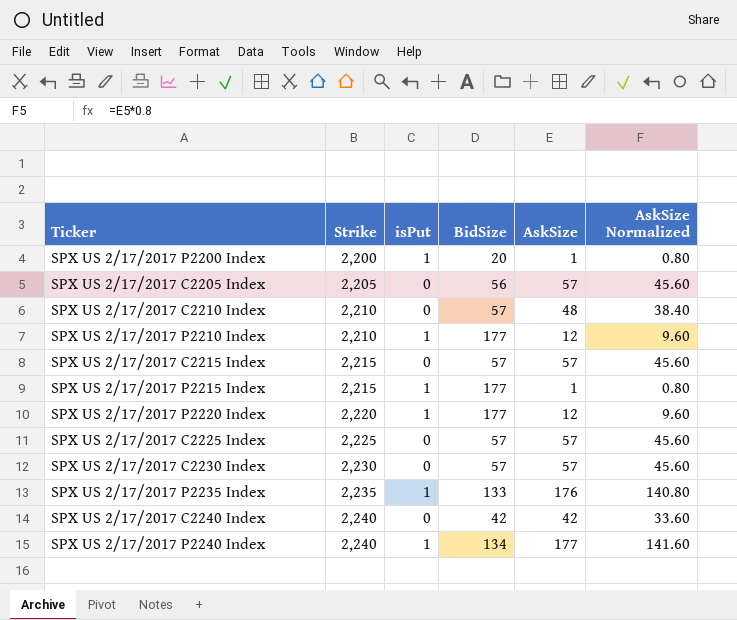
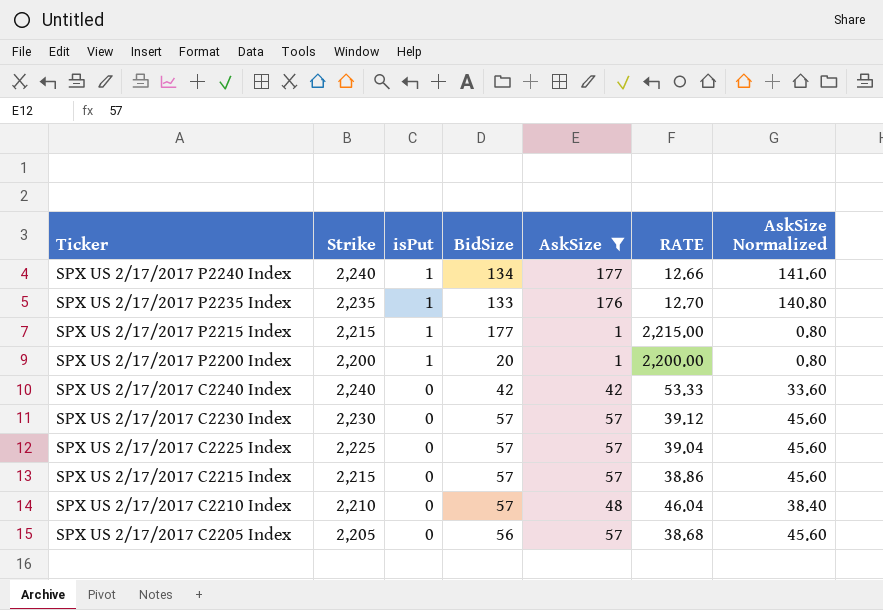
filter: none -> AskSize != 12
row order: Strike ascending -> Ticker descending
column RATE | formula: none -> [Strike] / [AskSize]

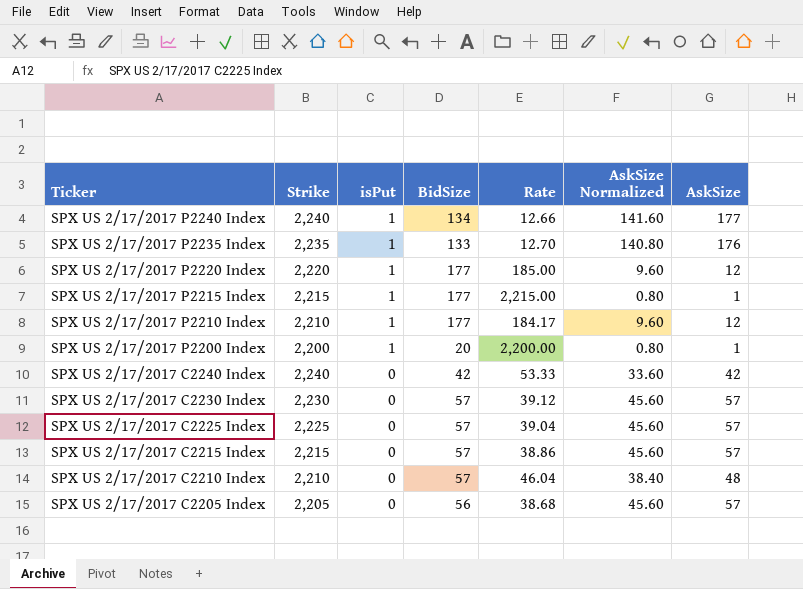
filter: AskSize != 12 -> none
column name: RATE -> Rate
column AskSize | position: 5 -> 7

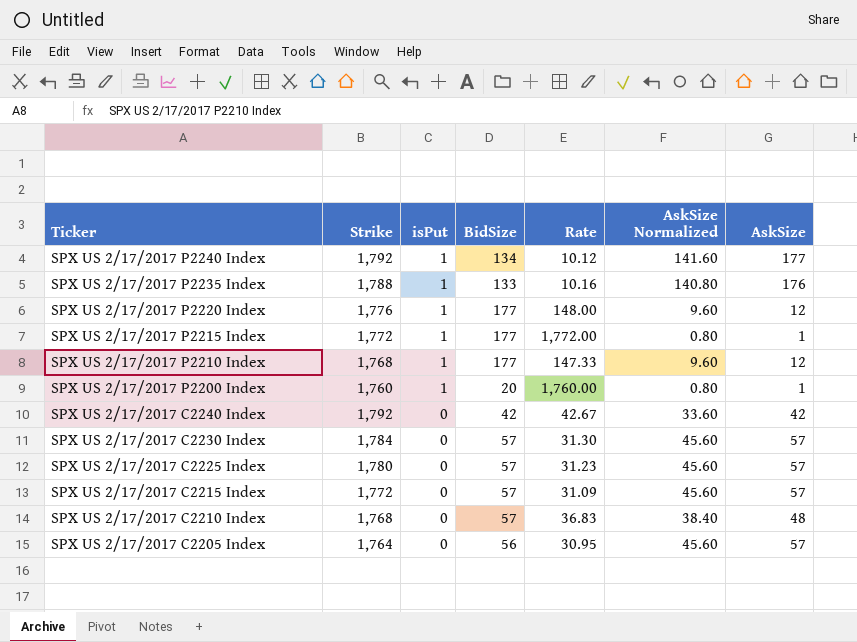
SPX US 2/17/2017 P2240 Index | Strike: 2,240 -> 1,792
SPX US 2/17/2017 P2240 Index | Rate: 12.66 -> 10.12
SPX US 2/17/2017 P2235 Index | Strike: 2,235 -> 1,788
SPX US 2/17/2017 P2235 Index | Rate: 12.70 -> 10.16
SPX US 2/17/2017 P2220 Index | Strike: 2,220 -> 1,776
SPX US 2/17/2017 P2220 Index | Rate: 185.00 -> 148.00
SPX US 2/17/2017 P2215 Index | Strike: 2,215 -> 1,772
SPX US 2/17/2017 P2215 Index | Rate: 2,215.00 -> 1,772.00
SPX US 2/17/2017 P2210 Index | Strike: 2,210 -> 1,768
SPX US 2/17/2017 P2210 Index | Rate: 184.17 -> 147.33
SPX US 2/17/2017 P2200 Index | Strike: 2,200 -> 1,760
SPX US 2/17/2017 P2200 Index | Rate: 2,200.00 -> 1,760.00
SPX US 2/17/2017 C2240 Index | Strike: 2,240 -> 1,792
SPX US 2/17/2017 C2240 Index | Rate: 53.33 -> 42.67
SPX US 2/17/2017 C2230 Index | Strike: 2,230 -> 1,784
SPX US 2/17/2017 C2230 Index | Rate: 39.12 -> 31.30
SPX US 2/17/2017 C2225 Index | Strike: 2,225 -> 1,780
SPX US 2/17/2017 C2225 Index | Rate: 39.04 -> 31.23
SPX US 2/17/2017 C2215 Index | Strike: 2,215 -> 1,772
SPX US 2/17/2017 C2215 Index | Rate: 38.86 -> 31.09
SPX US 2/17/2017 C2210 Index | Strike: 2,210 -> 1,768
SPX US 2/17/2017 C2210 Index | Rate: 46.04 -> 36.83
SPX US 2/17/2017 C2205 Index | Strike: 2,205 -> 1,764
SPX US 2/17/2017 C2205 Index | Rate: 38.68 -> 30.95

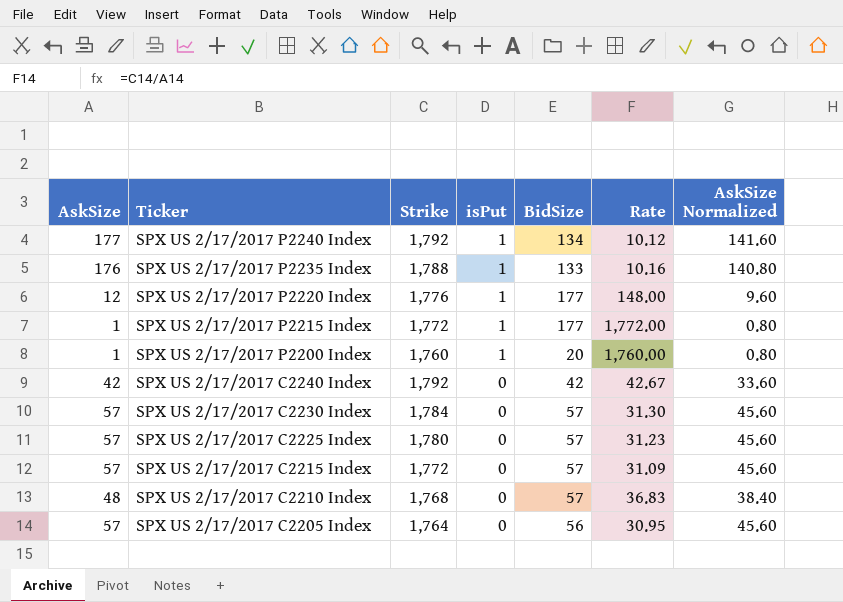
column AskSize | position: 7 -> 1
row SPX US 2/17/2017 P2210 Index: 1,768 | 1 | 177 | 147.33 | 9.60 | 12 -> none

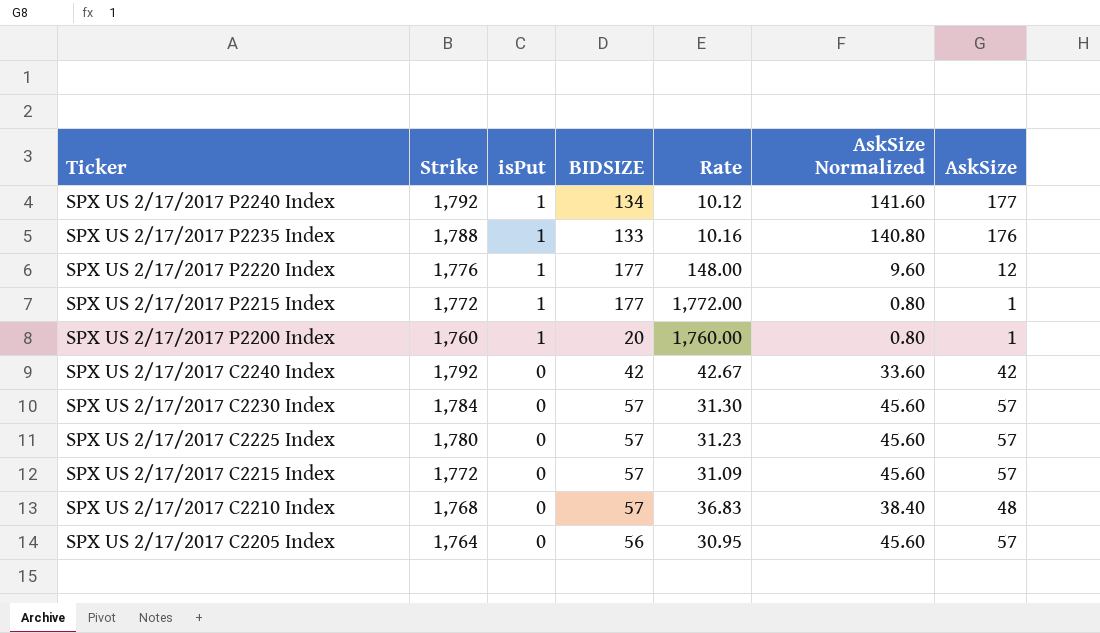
column name: BidSize -> BIDSIZE
column AskSize | position: 1 -> 7

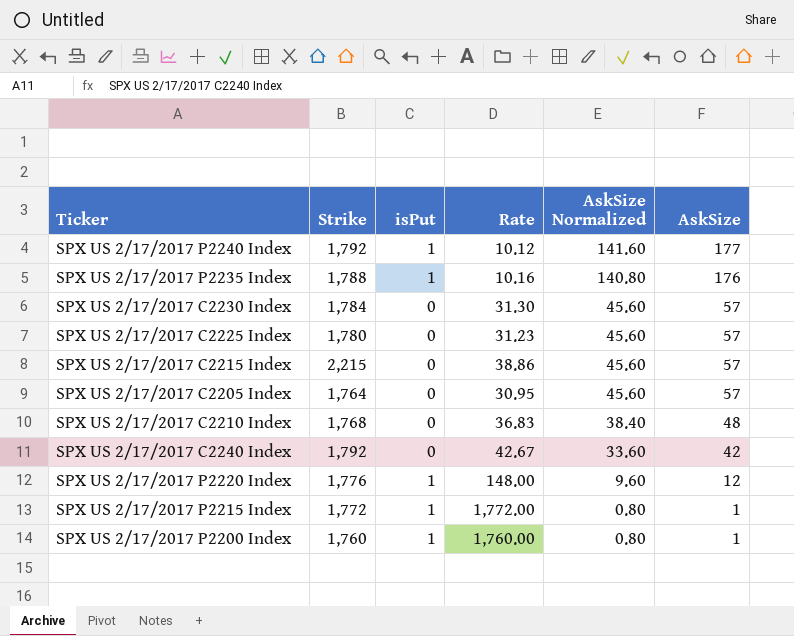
row order: Ticker descending -> AskSize Normalized descending
column BIDSIZE | position: 4 -> none
SPX US 2/17/2017 C2215 Index | Strike: 1,772 -> 2,215
SPX US 2/17/2017 C2215 Index | Rate: 31.09 -> 38.86

